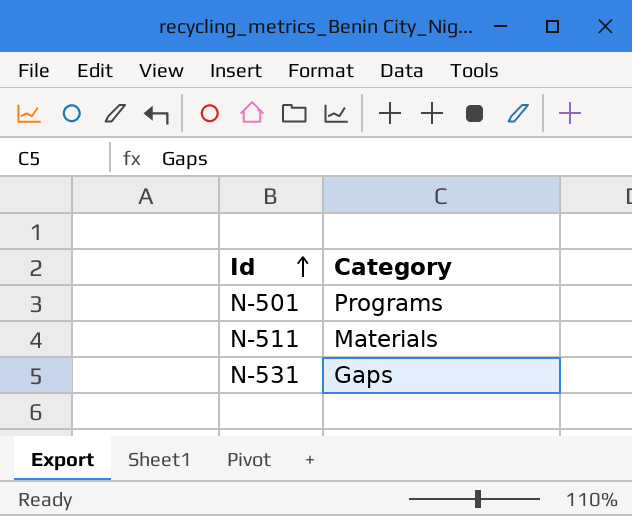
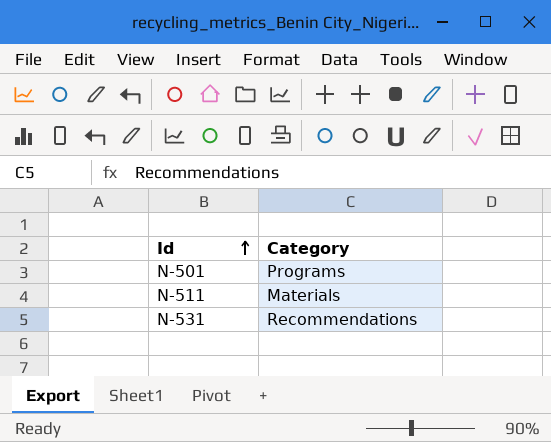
N-531 | Category: Gaps -> Recommendations

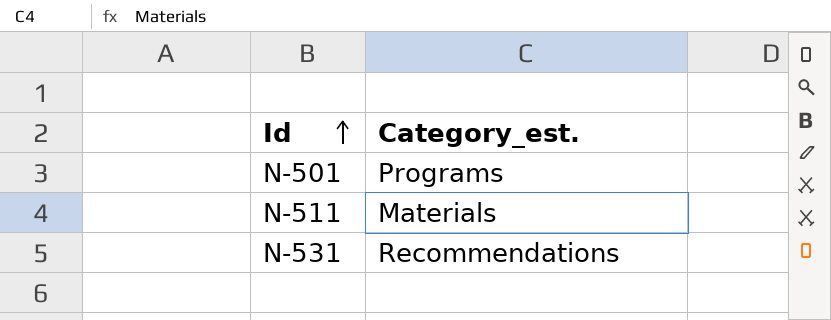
column name: Category -> Category_est.

